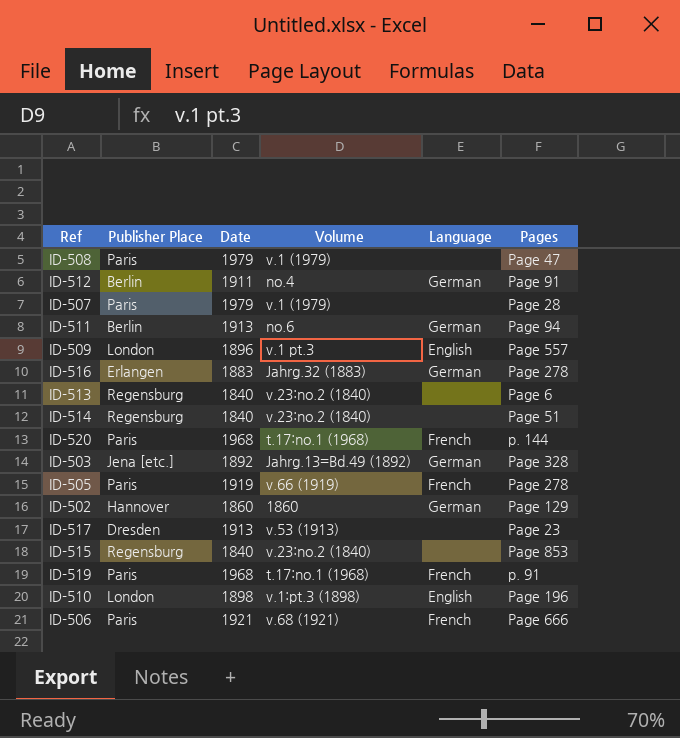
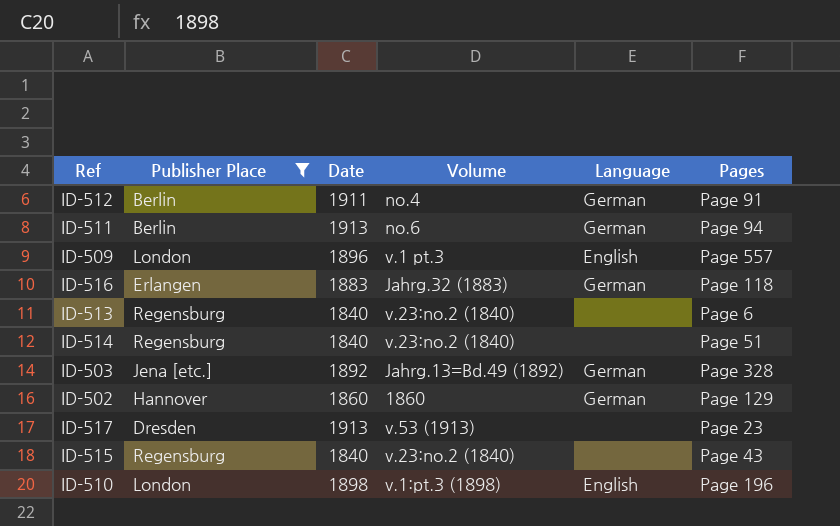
filter: none -> Publisher Place != Paris
ID-516 | Pages: Page 278 -> Page 118
ID-515 | Pages: Page 853 -> Page 43

